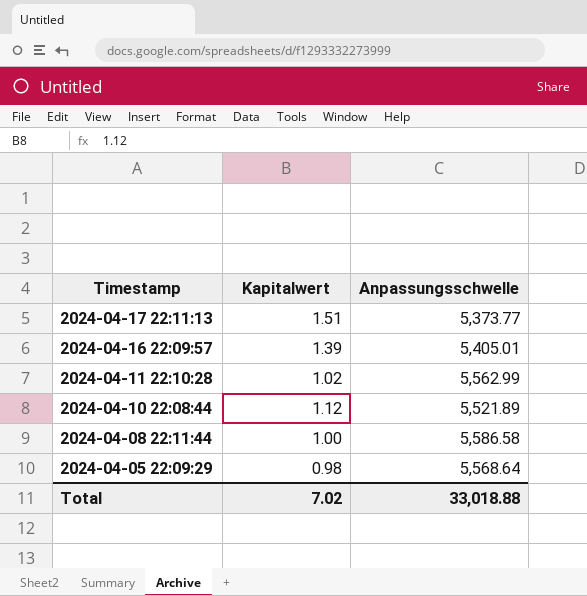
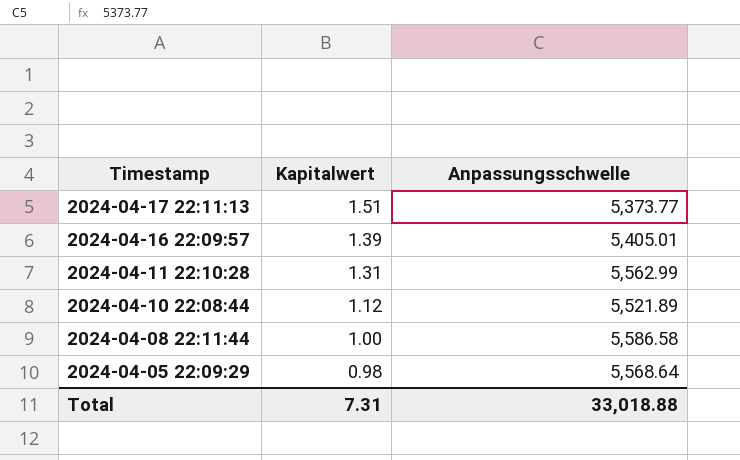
2024-04-11 22:10:28 | Kapitalwert: 1.02 -> 1.31
Total | Kapitalwert: 7.02 -> 7.31

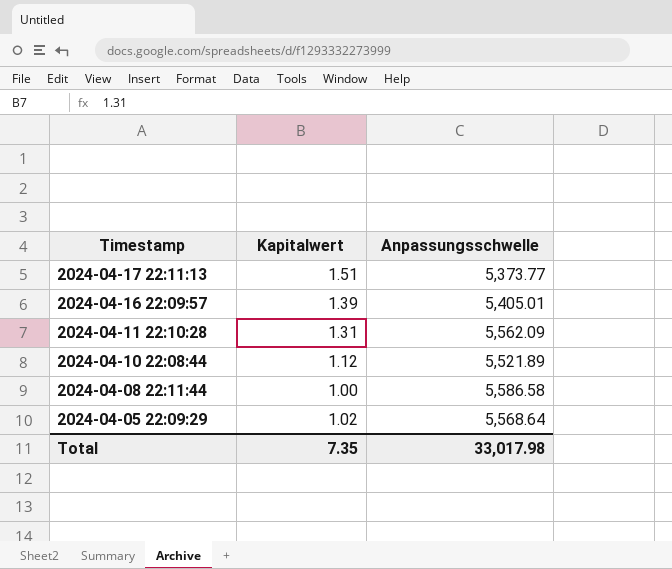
2024-04-11 22:10:28 | Anpassungsschwelle: 5,562.99 -> 5,562.09
2024-04-05 22:09:29 | Kapitalwert: 0.98 -> 1.02
Total | Kapitalwert: 7.31 -> 7.35
Total | Anpassungsschwelle: 33,018.88 -> 33,017.98

